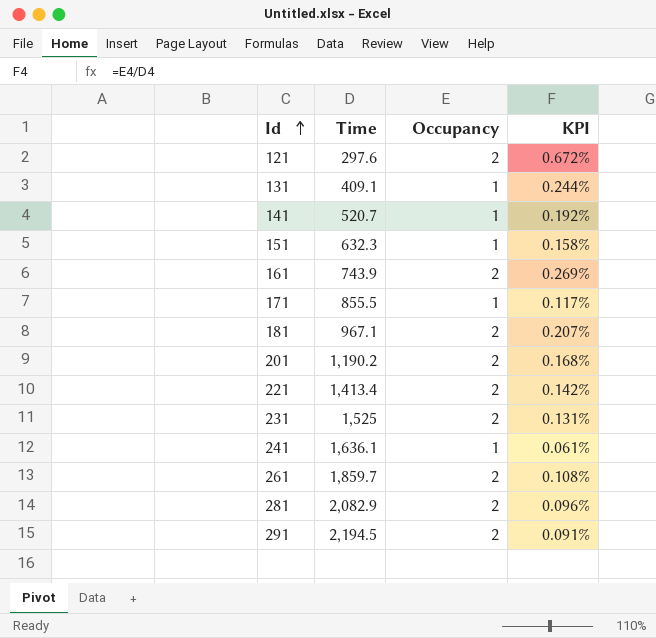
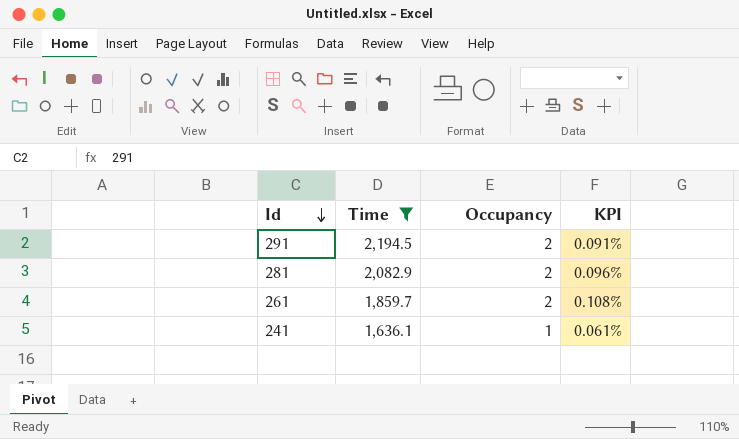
filter: none -> Time >= 1,636.1
row order: Id ascending -> Id descending

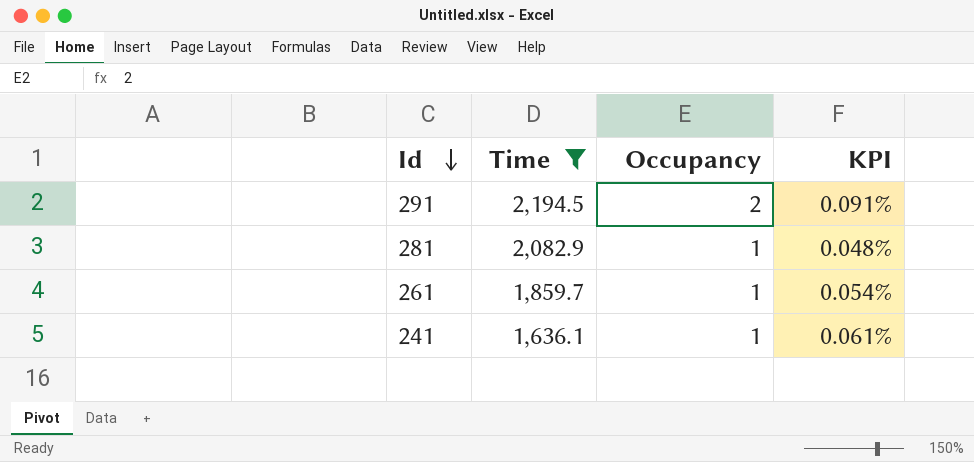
281 | Occupancy: 2 -> 1
281 | KPI: 0.096% -> 0.048%
261 | Occupancy: 2 -> 1
261 | KPI: 0.108% -> 0.054%

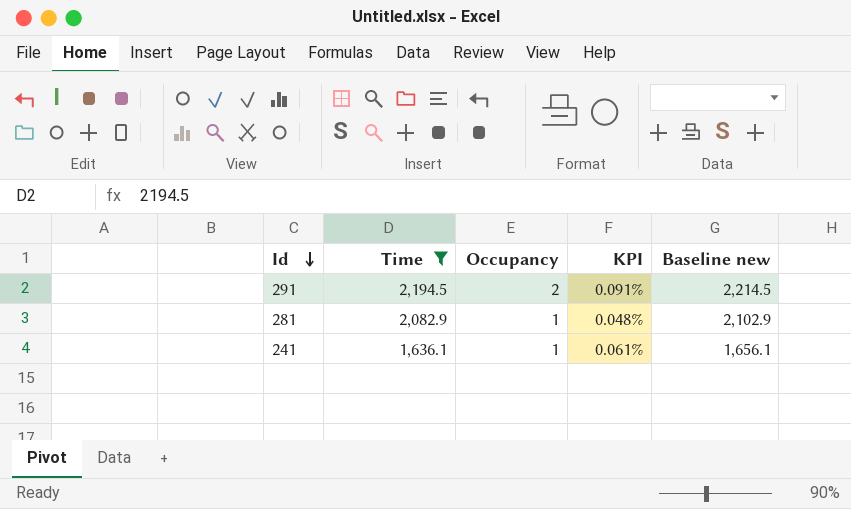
column Baseline new | formula: none -> [Time] + 20
row 261: 1,859.7 | 1 | 0.054% -> none

